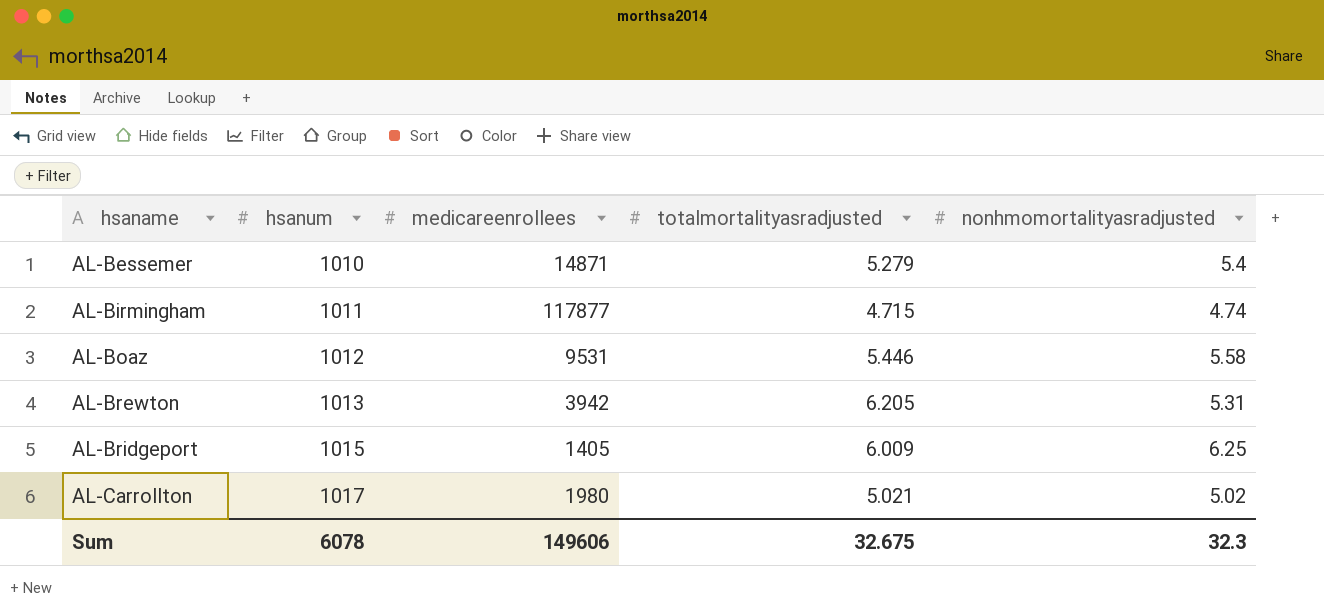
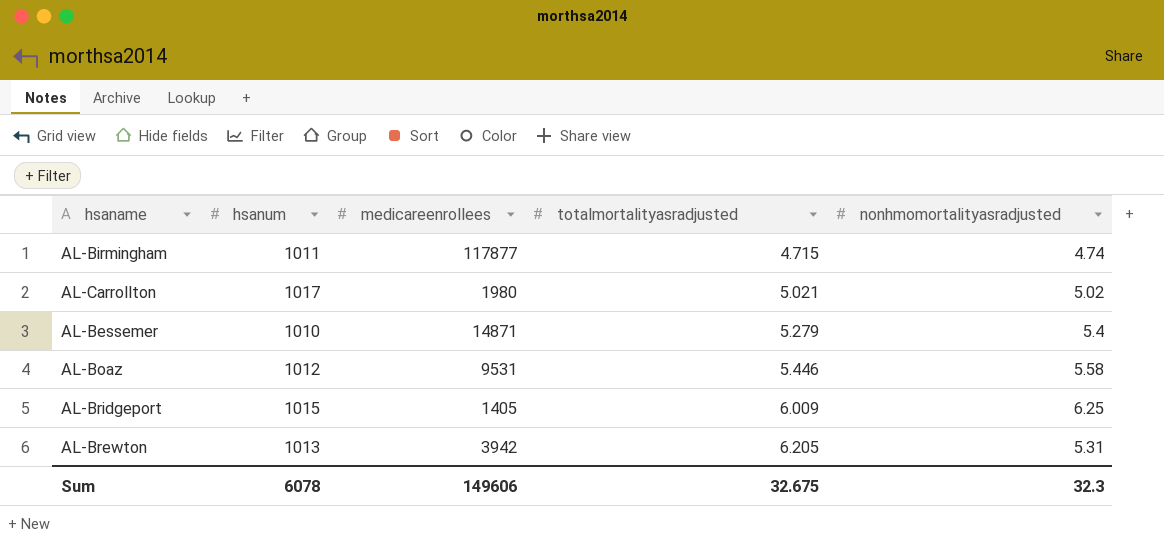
row order: hsaname ascending -> totalmortalityasradjusted ascending

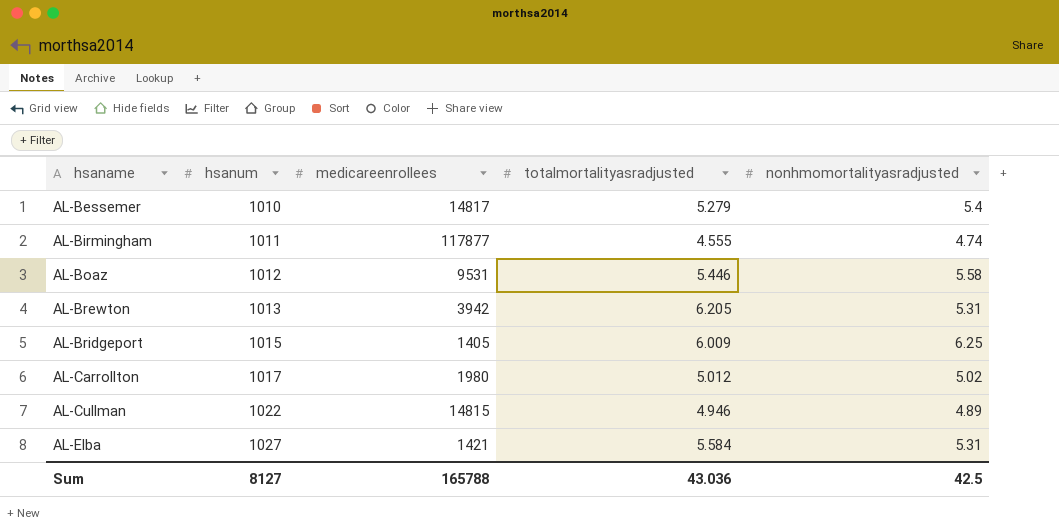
row order: totalmortalityasradjusted ascending -> hsaname ascending
AL-Bessemer | medicareenrollees: 14871 -> 14817
AL-Birmingham | totalmortalityasradjusted: 4.715 -> 4.555
AL-Carrollton | totalmortalityasradjusted: 5.021 -> 5.012
row AL-Cullman: none -> 1022 | 14815 | 4.946 | 4.89
row AL-Elba: none -> 1027 | 1421 | 5.584 | 5.31
Sum | hsanum: 6078 -> 8127
Sum | medicareenrollees: 149606 -> 165788
Sum | totalmortalityasradjusted: 32.675 -> 43.036
Sum | nonhmomortalityasradjusted: 32.3 -> 42.5

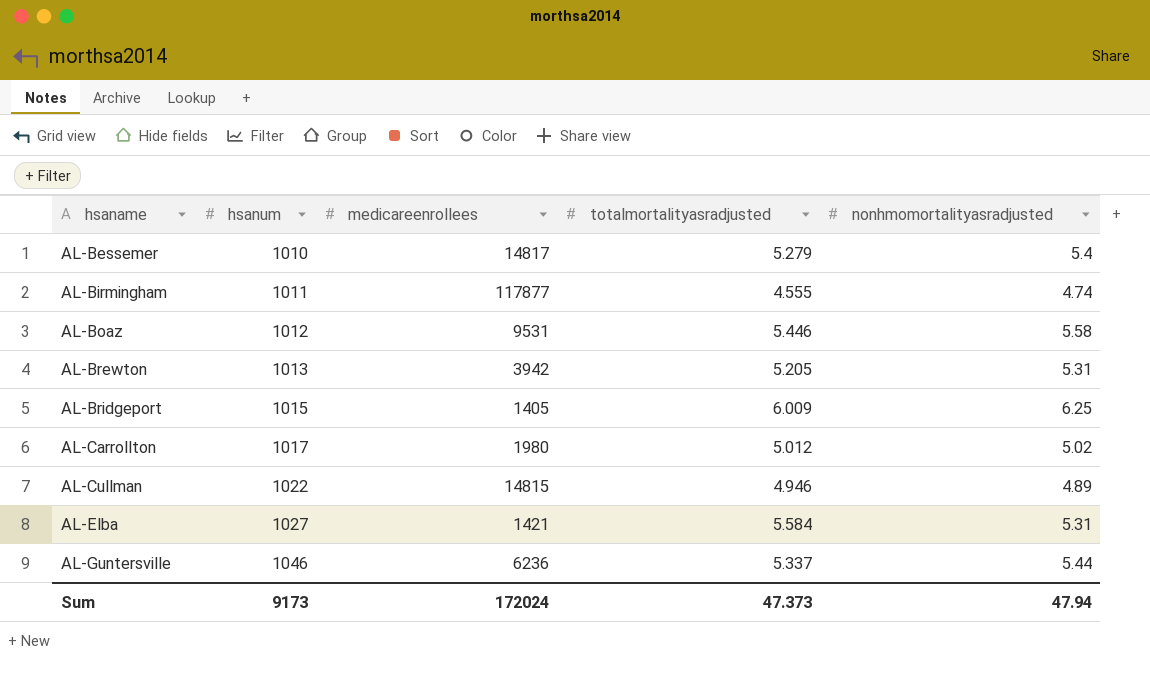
AL-Brewton | totalmortalityasradjusted: 6.205 -> 5.205
row AL-Guntersville: none -> 1046 | 6236 | 5.337 | 5.44
Sum | hsanum: 8127 -> 9173
Sum | medicareenrollees: 165788 -> 172024
Sum | totalmortalityasradjusted: 43.036 -> 47.373
Sum | nonhmomortalityasradjusted: 42.5 -> 47.94

